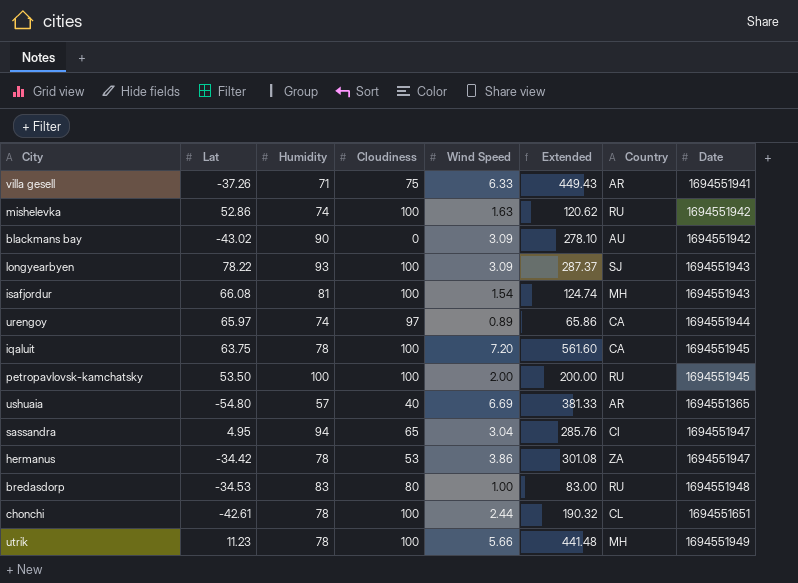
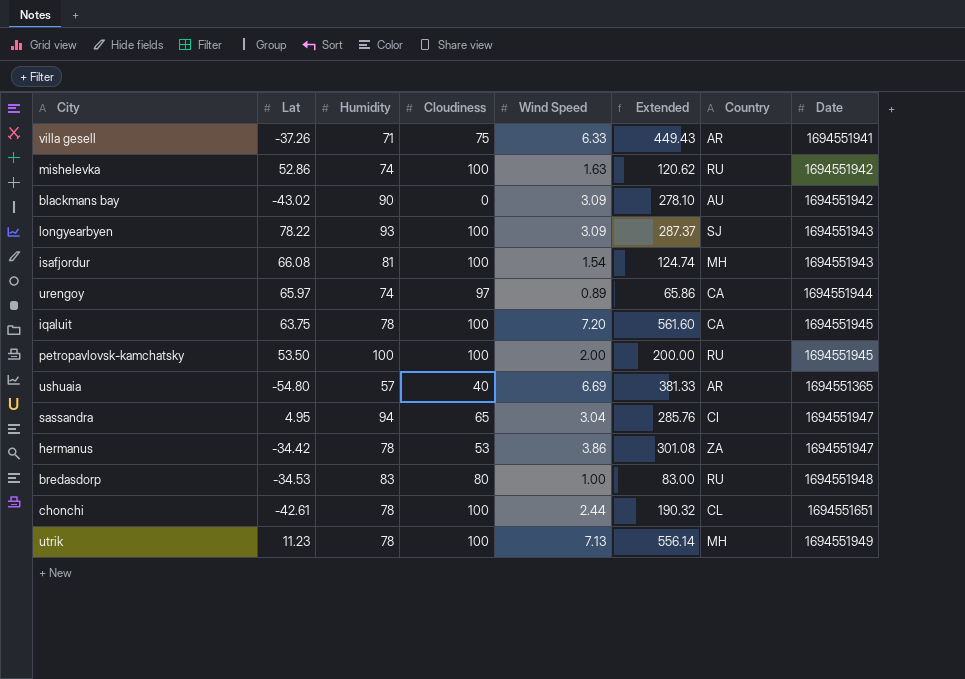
utrik | Wind Speed: 5.66 -> 7.13
utrik | Extended: 441.48 -> 556.14

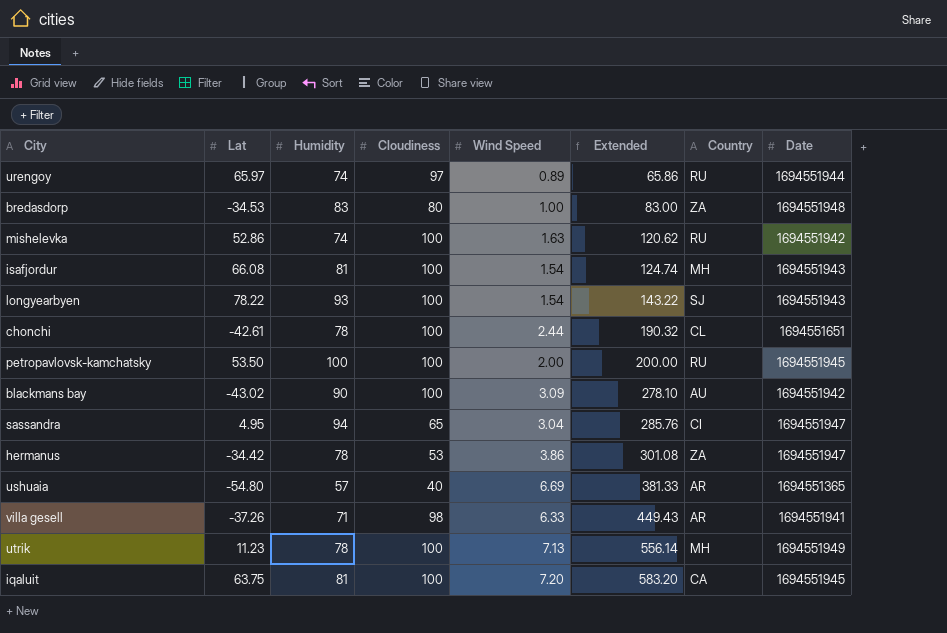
row order: none -> Extended ascending
urengoy | Country: CA -> RU
bredasdorp | Country: RU -> ZA
longyearbyen | Wind Speed: 3.09 -> 1.54
longyearbyen | Extended: 287.37 -> 143.22
blackmans bay | Cloudiness: 0 -> 100
villa gesell | Cloudiness: 75 -> 98
iqaluit | Humidity: 78 -> 81
iqaluit | Extended: 561.60 -> 583.20

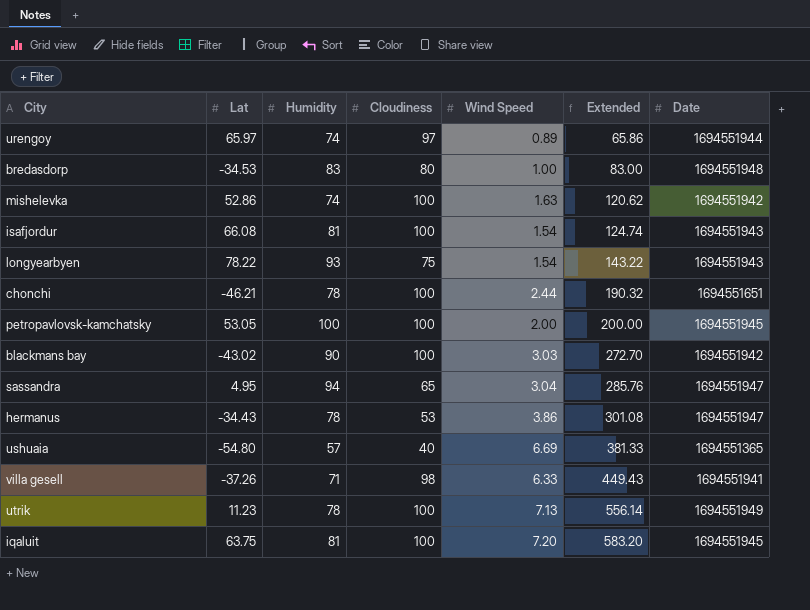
column Country | position: 7 -> none
longyearbyen | Cloudiness: 100 -> 75
chonchi | Lat: -42.61 -> -46.21
petropavlovsk-kamchatsky | Lat: 53.50 -> 53.05
blackmans bay | Wind Speed: 3.09 -> 3.03
blackmans bay | Extended: 278.10 -> 272.70
hermanus | Lat: -34.42 -> -34.43

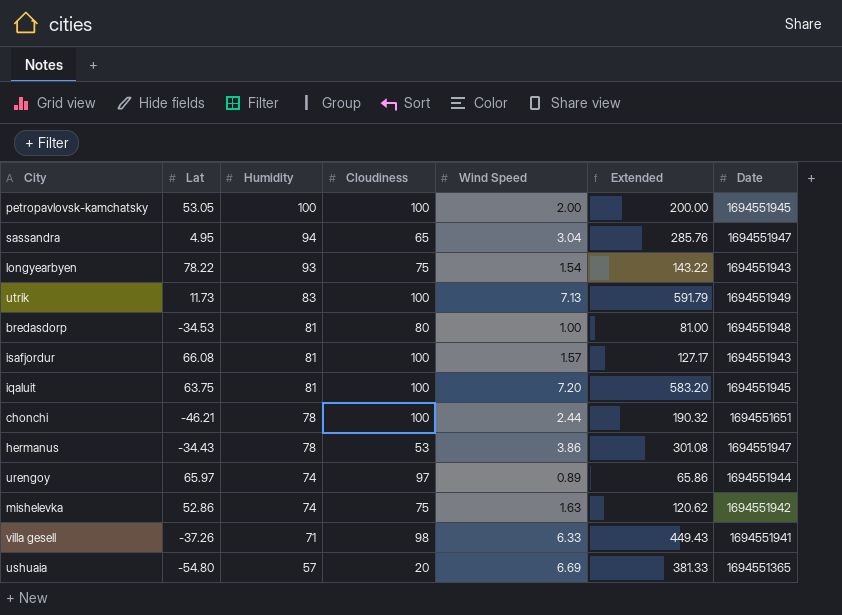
row order: Extended ascending -> Humidity descending
row blackmans bay: -43.02 | 90 | 100 | 3.03 | 272.70 | 1694551942 -> none
utrik | Lat: 11.23 -> 11.73
utrik | Humidity: 78 -> 83
utrik | Extended: 556.14 -> 591.79
bredasdorp | Humidity: 83 -> 81
bredasdorp | Extended: 83.00 -> 81.00
isafjordur | Wind Speed: 1.54 -> 1.57
isafjordur | Extended: 124.74 -> 127.17
mishelevka | Cloudiness: 100 -> 75
ushuaia | Cloudiness: 40 -> 20

